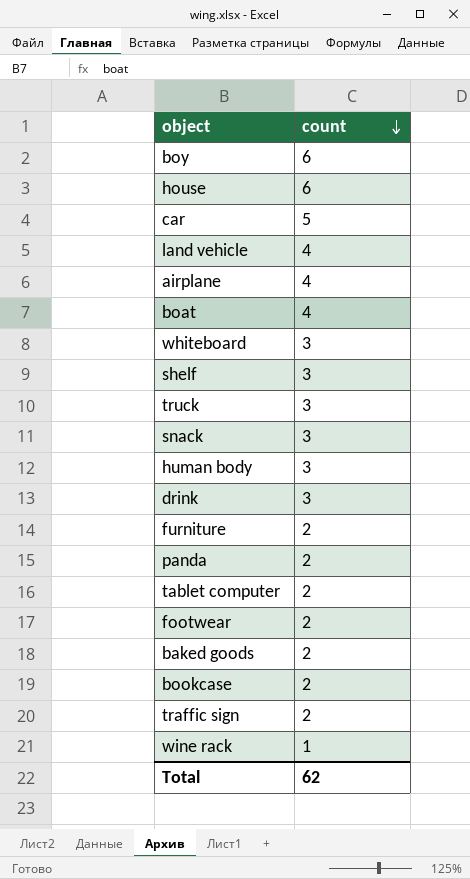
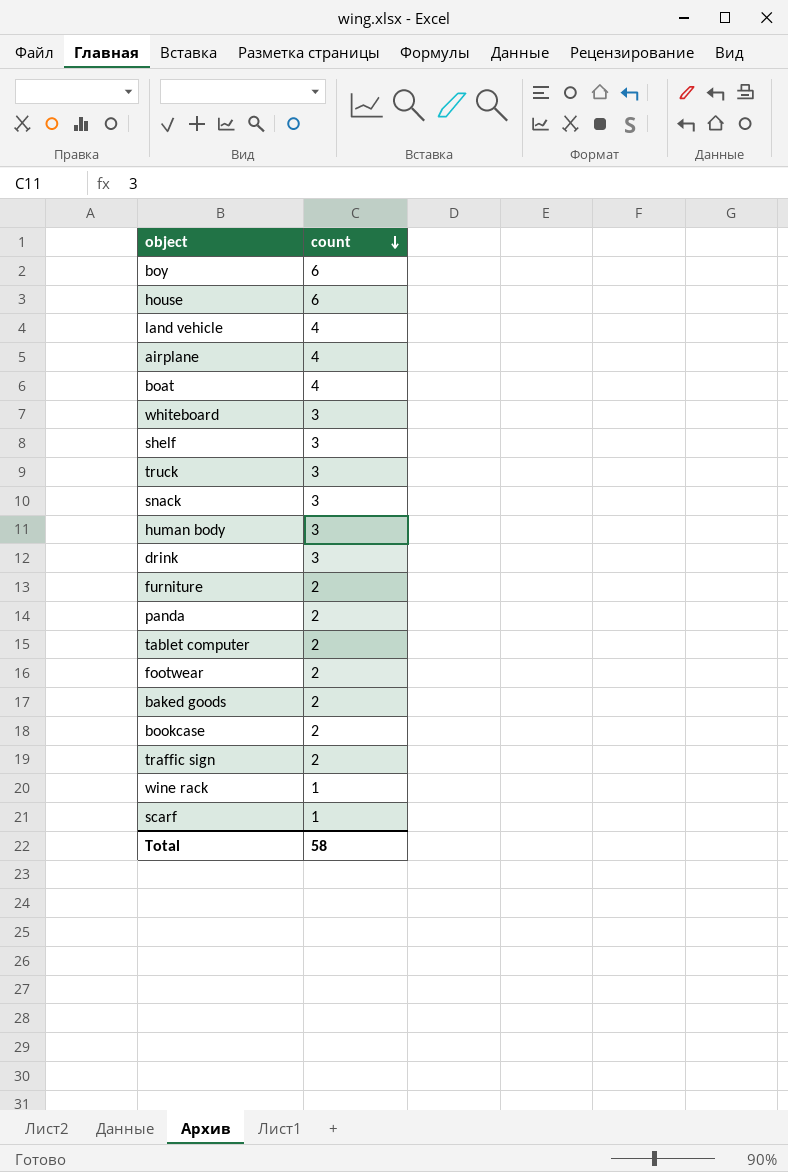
row car: 5 -> none
row scarf: none -> 1
Total | count: 62 -> 58

